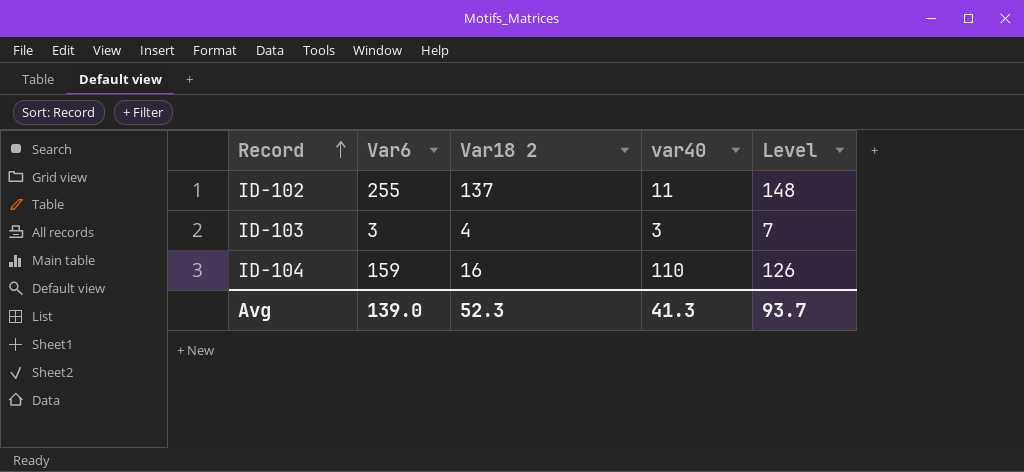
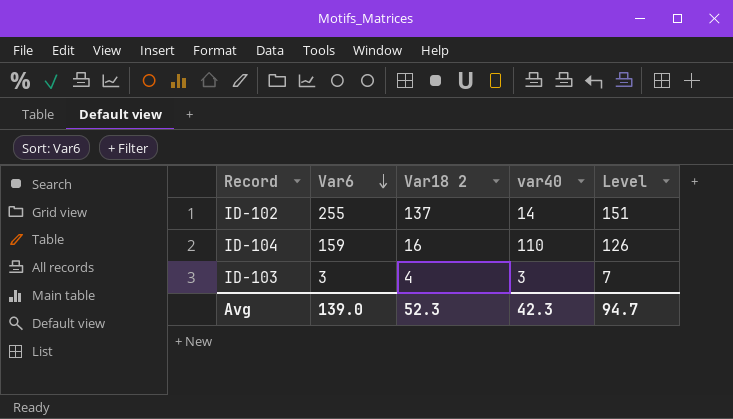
row order: Record ascending -> Var6 descending
ID-102 | var40: 11 -> 14
ID-102 | Level: 148 -> 151
Avg | var40: 41.3 -> 42.3
Avg | Level: 93.7 -> 94.7

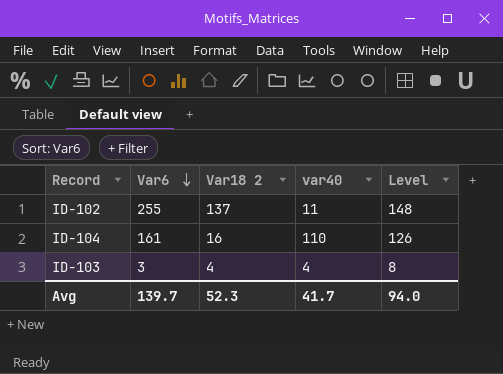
ID-102 | var40: 14 -> 11
ID-102 | Level: 151 -> 148
ID-104 | Var6: 159 -> 161
ID-103 | var40: 3 -> 4
ID-103 | Level: 7 -> 8
Avg | Var6: 139.0 -> 139.7
Avg | var40: 42.3 -> 41.7
Avg | Level: 94.7 -> 94.0

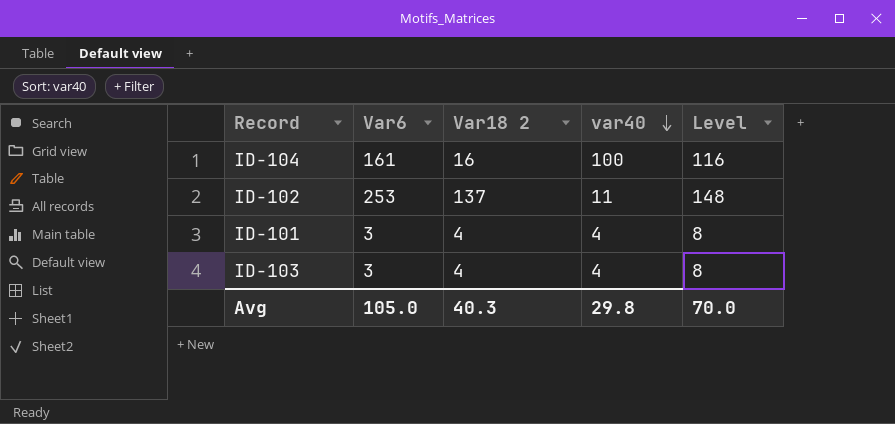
row order: Var6 descending -> var40 descending
ID-104 | var40: 110 -> 100
ID-104 | Level: 126 -> 116
ID-102 | Var6: 255 -> 253
row ID-101: none -> 3 | 4 | 4 | 8
Avg | Var6: 139.7 -> 105.0
Avg | Var18 2: 52.3 -> 40.3
Avg | var40: 41.7 -> 29.8
Avg | Level: 94.0 -> 70.0

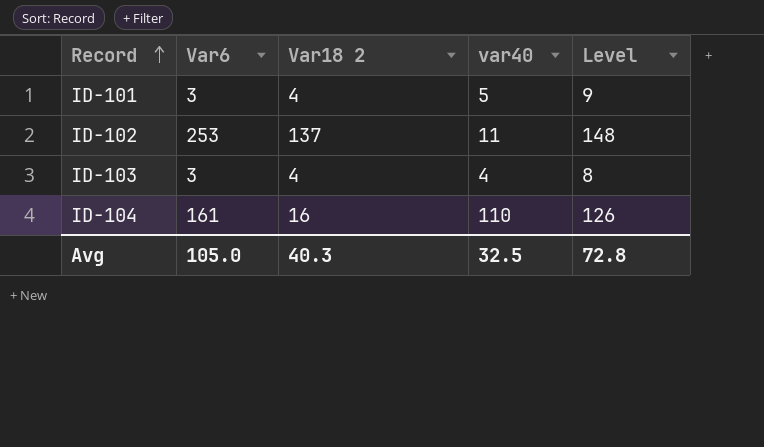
row order: var40 descending -> Record ascending
ID-101 | var40: 4 -> 5
ID-101 | Level: 8 -> 9
ID-104 | var40: 100 -> 110
ID-104 | Level: 116 -> 126
Avg | var40: 29.8 -> 32.5
Avg | Level: 70.0 -> 72.8

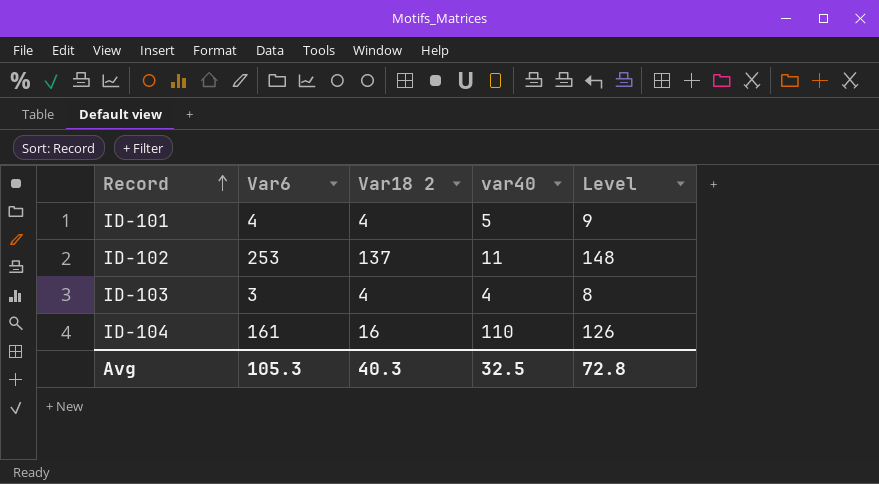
ID-101 | Var6: 3 -> 4
Avg | Var6: 105.0 -> 105.3

